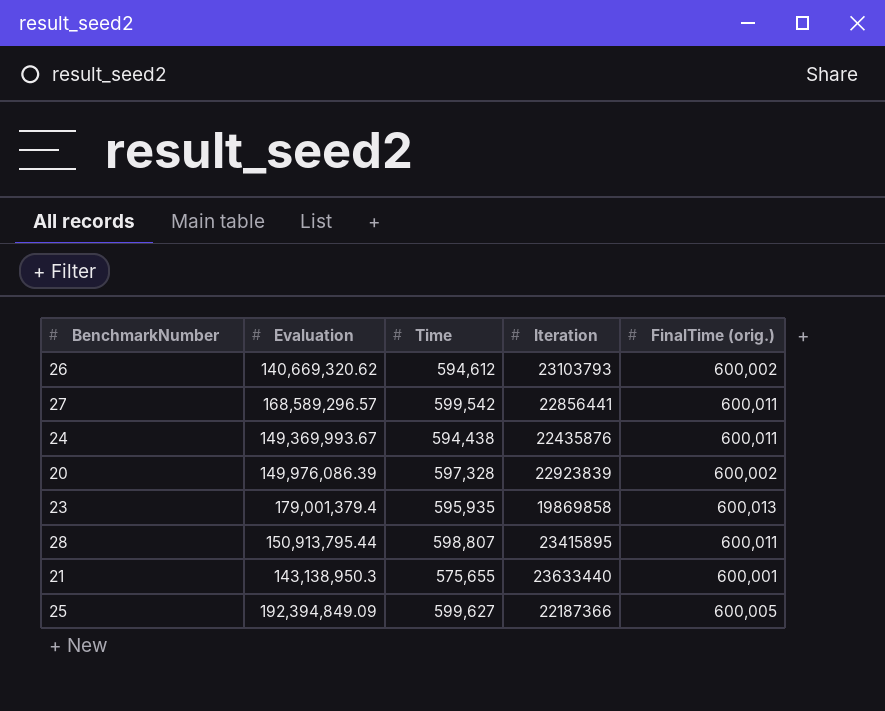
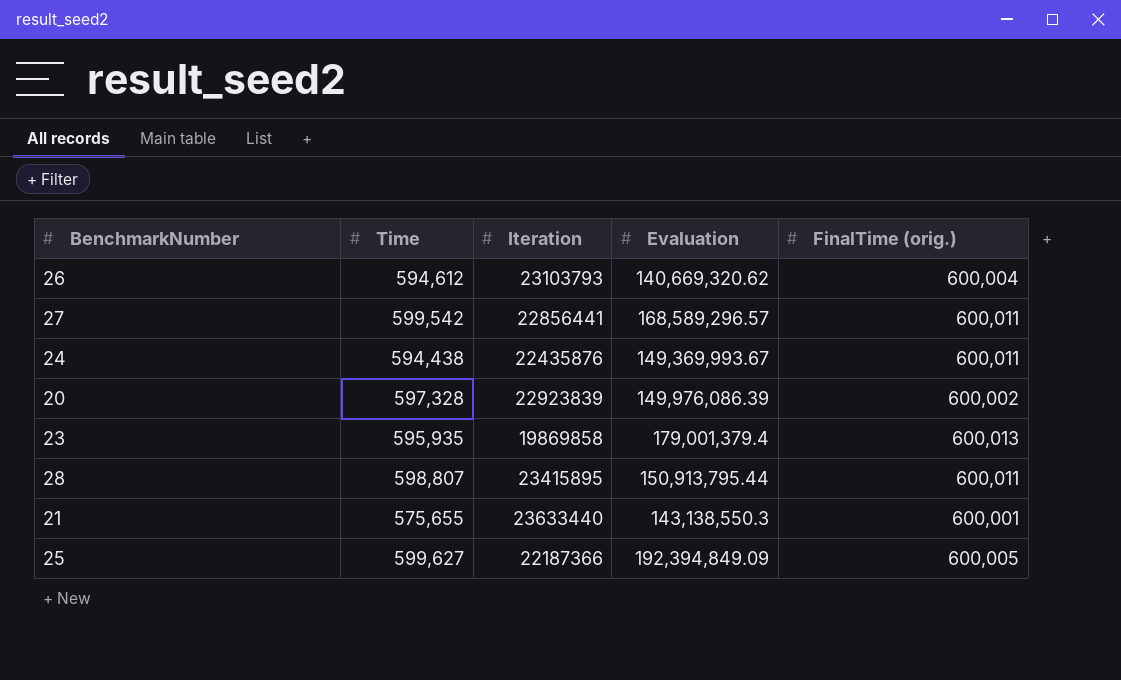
column Evaluation | position: 2 -> 4
26 | FinalTime (orig.): 600,002 -> 600,004
21 | Evaluation: 143,138,950.3 -> 143,138,550.3

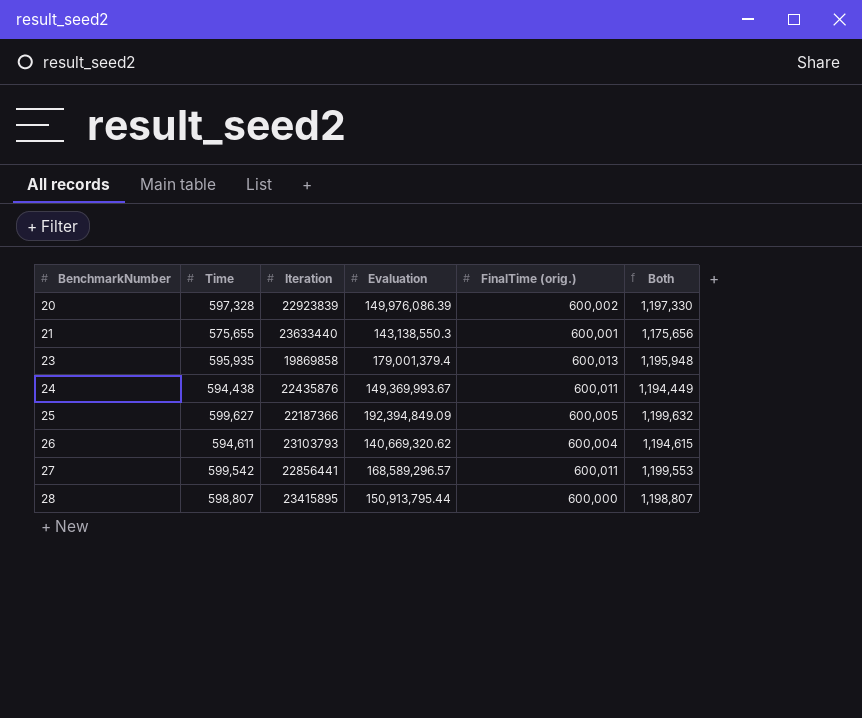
row order: none -> BenchmarkNumber ascending
column Both | formula: none -> [Time] + [FinalTime (orig.)]
26 | Time: 594,612 -> 594,611
28 | FinalTime (orig.): 600,011 -> 600,000

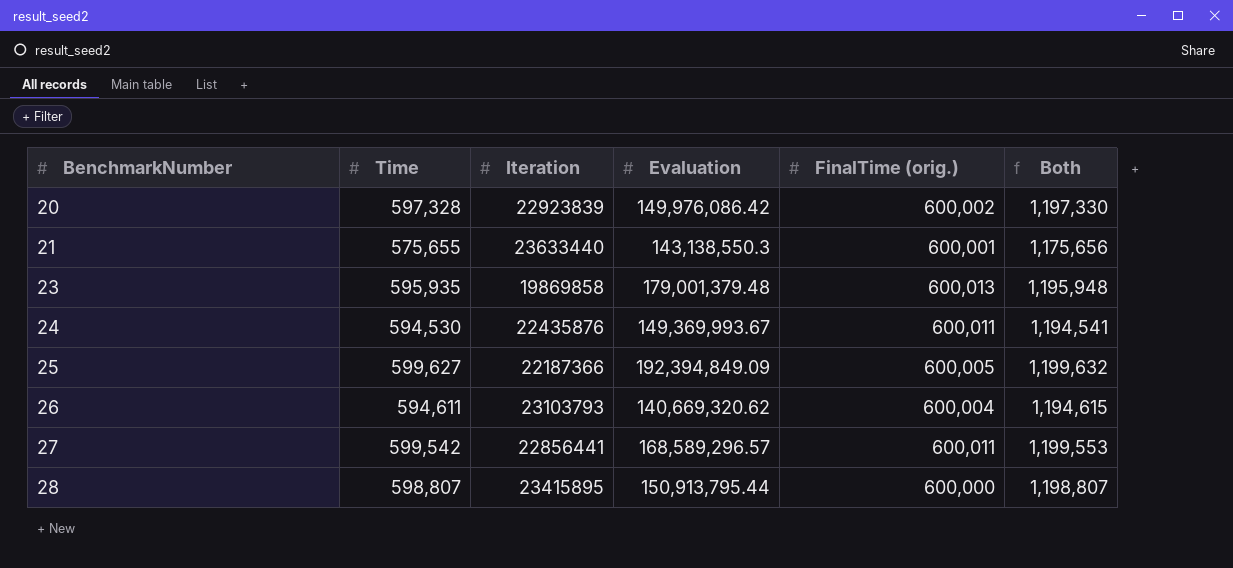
20 | Evaluation: 149,976,086.39 -> 149,976,086.42
23 | Evaluation: 179,001,379.4 -> 179,001,379.48
24 | Time: 594,438 -> 594,530
24 | Both: 1,194,449 -> 1,194,541

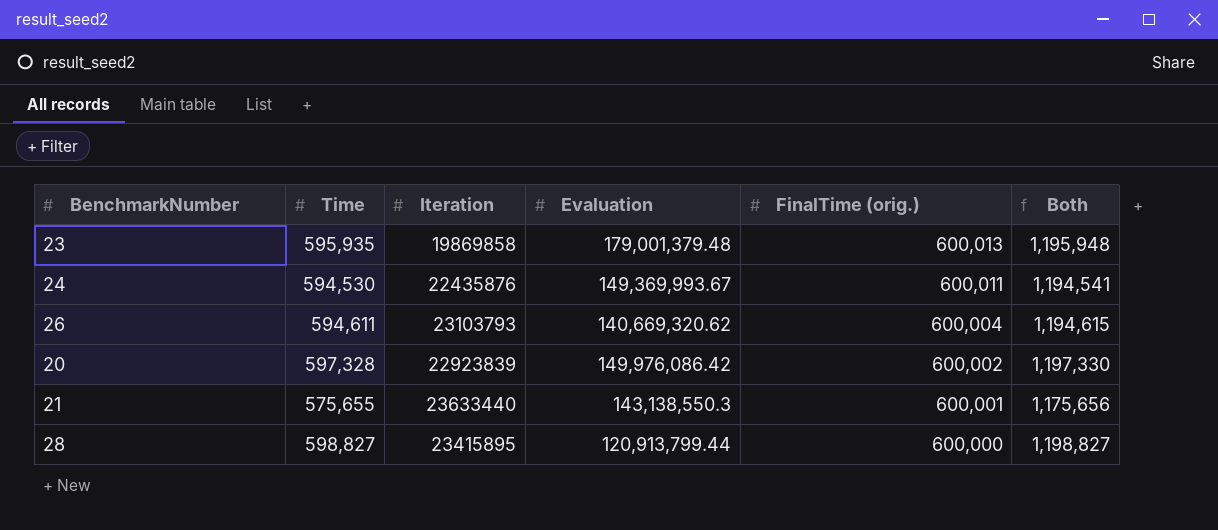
row order: BenchmarkNumber ascending -> FinalTime (orig.) descending
row 25: 599,627 | 22187366 | 192,394,849.09 | 600,005 | 1,199,632 -> none
row 27: 599,542 | 22856441 | 168,589,296.57 | 600,011 | 1,199,553 -> none
28 | Time: 598,807 -> 598,827
28 | Evaluation: 150,913,795.44 -> 120,913,799.44
28 | Both: 1,198,807 -> 1,198,827

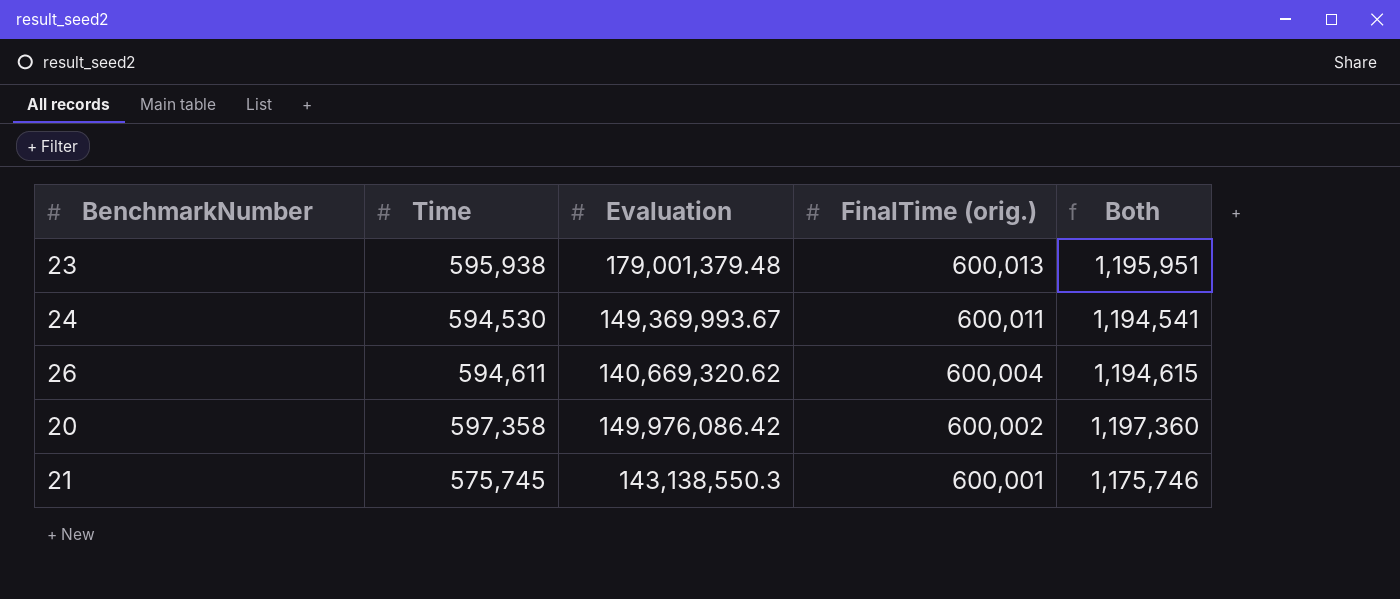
column Iteration | position: 3 -> none
row 28: 598,827 | 23415895 | 120,913,799.44 | 600,000 | 1,198,827 -> none
23 | Time: 595,935 -> 595,938
23 | Both: 1,195,948 -> 1,195,951
20 | Time: 597,328 -> 597,358
20 | Both: 1,197,330 -> 1,197,360
21 | Time: 575,655 -> 575,745
21 | Both: 1,175,656 -> 1,175,746

